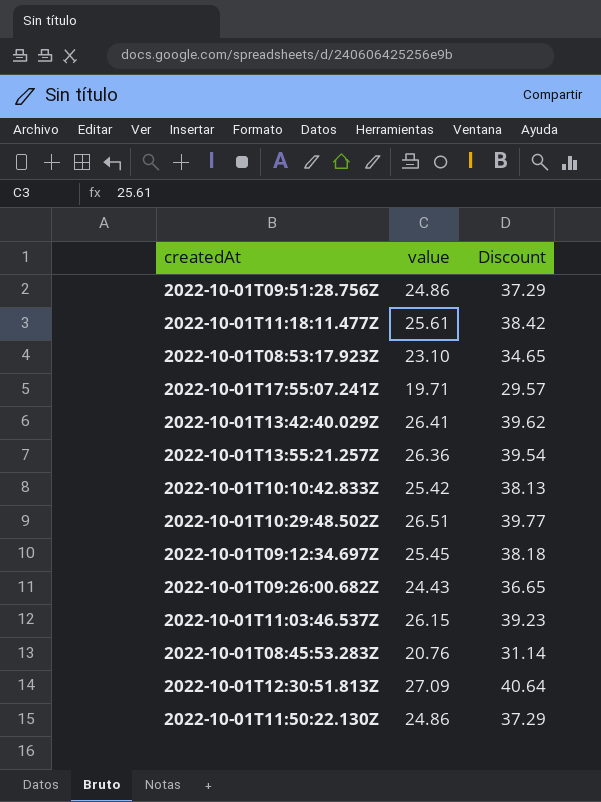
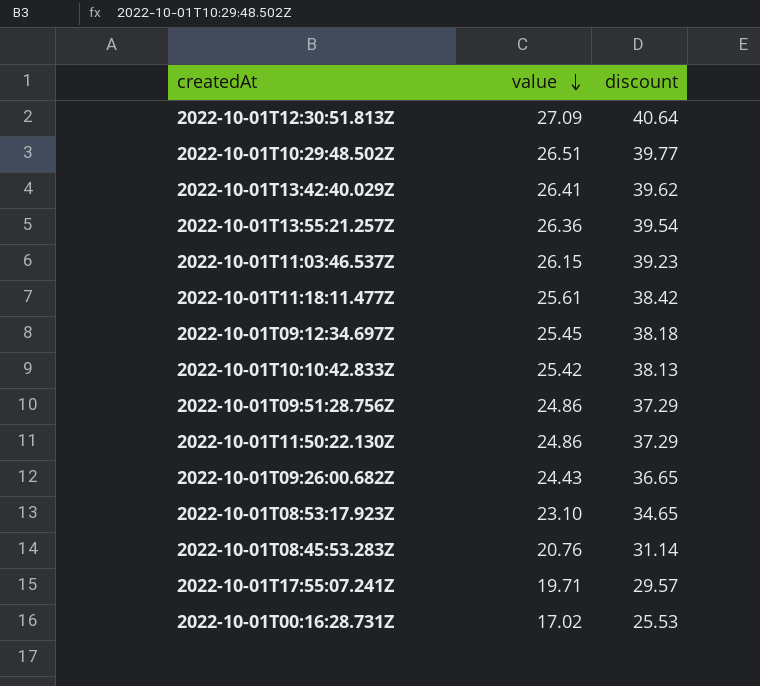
row order: none -> value descending
column name: Discount -> discount
row 2022-10-01T00:16:28.731Z: none -> 17.02 | 25.53

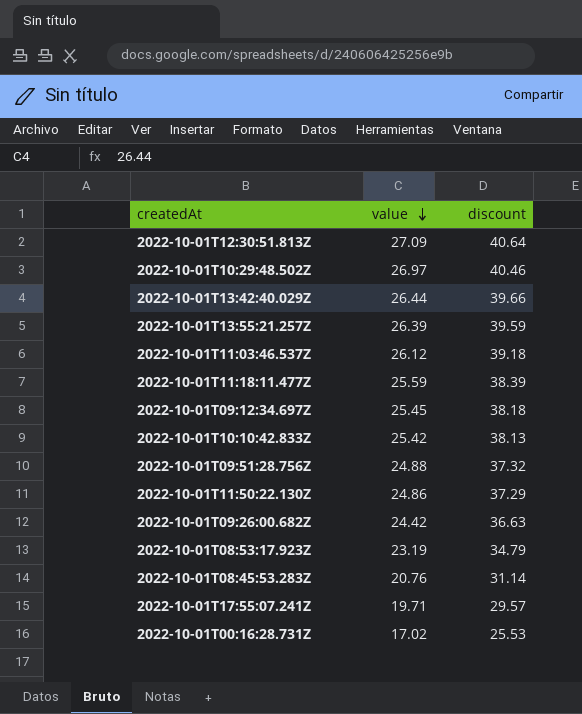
2022-10-01T10:29:48.502Z | value: 26.51 -> 26.97
2022-10-01T10:29:48.502Z | discount: 39.77 -> 40.46
2022-10-01T13:42:40.029Z | value: 26.41 -> 26.44
2022-10-01T13:42:40.029Z | discount: 39.62 -> 39.66
2022-10-01T13:55:21.257Z | value: 26.36 -> 26.39
2022-10-01T13:55:21.257Z | discount: 39.54 -> 39.59
2022-10-01T11:03:46.537Z | value: 26.15 -> 26.12
2022-10-01T11:03:46.537Z | discount: 39.23 -> 39.18
2022-10-01T11:18:11.477Z | value: 25.61 -> 25.59
2022-10-01T11:18:11.477Z | discount: 38.42 -> 38.39
2022-10-01T09:51:28.756Z | value: 24.86 -> 24.88
2022-10-01T09:51:28.756Z | discount: 37.29 -> 37.32
2022-10-01T09:26:00.682Z | value: 24.43 -> 24.42
2022-10-01T09:26:00.682Z | discount: 36.65 -> 36.63
2022-10-01T08:53:17.923Z | value: 23.10 -> 23.19
2022-10-01T08:53:17.923Z | discount: 34.65 -> 34.79

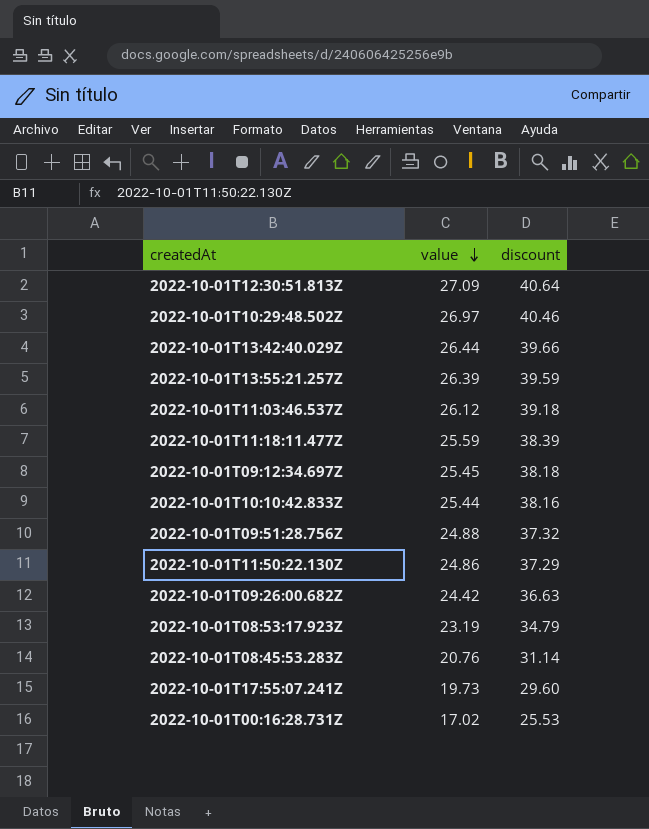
2022-10-01T10:10:42.833Z | value: 25.42 -> 25.44
2022-10-01T10:10:42.833Z | discount: 38.13 -> 38.16
2022-10-01T17:55:07.241Z | value: 19.71 -> 19.73
2022-10-01T17:55:07.241Z | discount: 29.57 -> 29.60

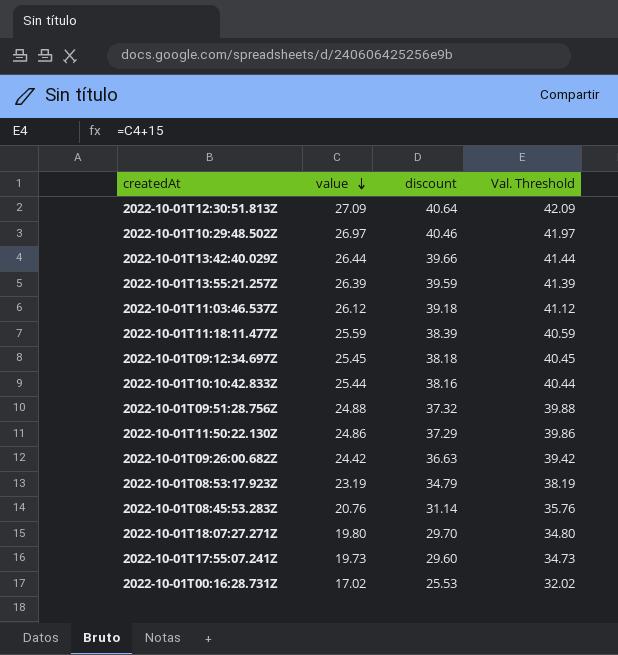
column Val. Threshold | formula: none -> [value] + 15
row 2022-10-01T18:07:27.271Z: none -> 19.80 | 29.70 | 34.80

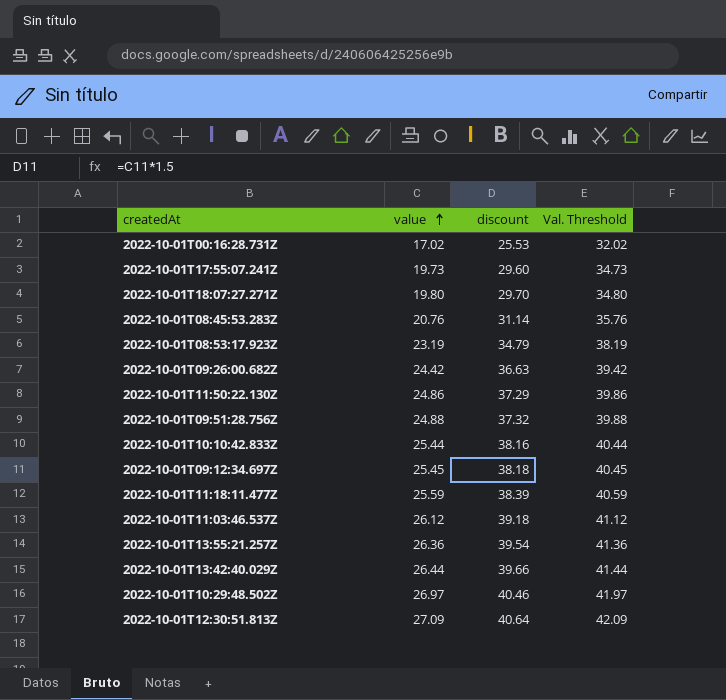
row order: value descending -> value ascending
2022-10-01T13:55:21.257Z | value: 26.39 -> 26.36
2022-10-01T13:55:21.257Z | discount: 39.59 -> 39.54
2022-10-01T13:55:21.257Z | Val. Threshold: 41.39 -> 41.36

